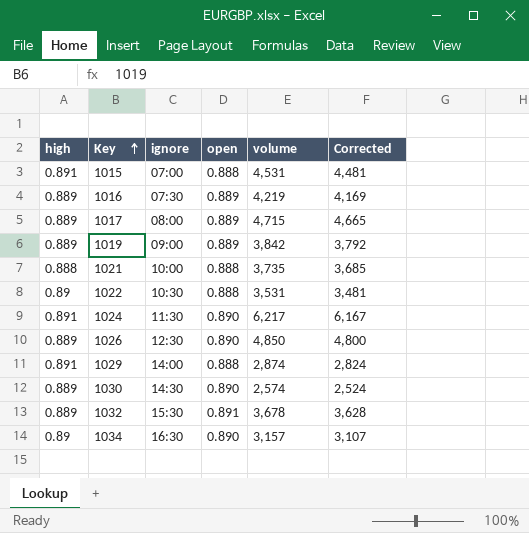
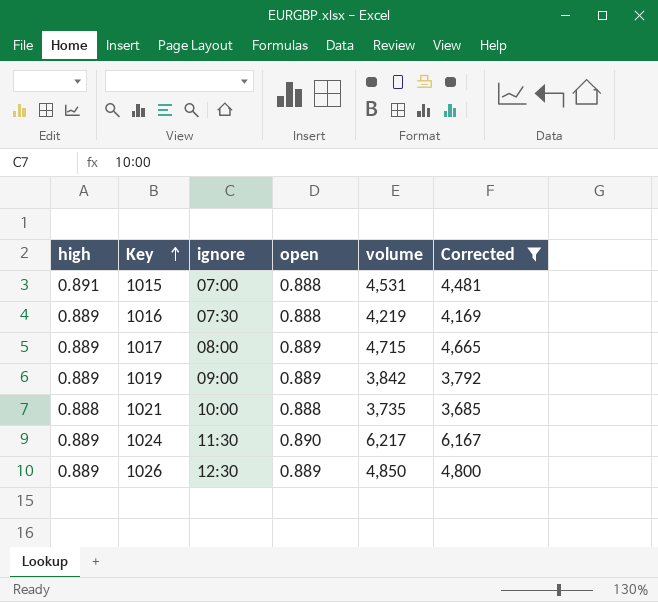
filter: none -> Corrected >= 3,685
1016 | open: 0.889 -> 0.888
1024 | high: 0.891 -> 0.889
1026 | open: 0.890 -> 0.889

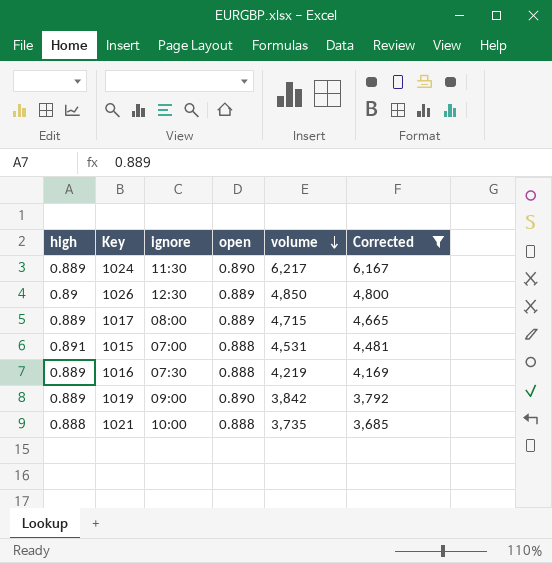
row order: Key ascending -> volume descending
1026 | high: 0.889 -> 0.89
1019 | open: 0.889 -> 0.890

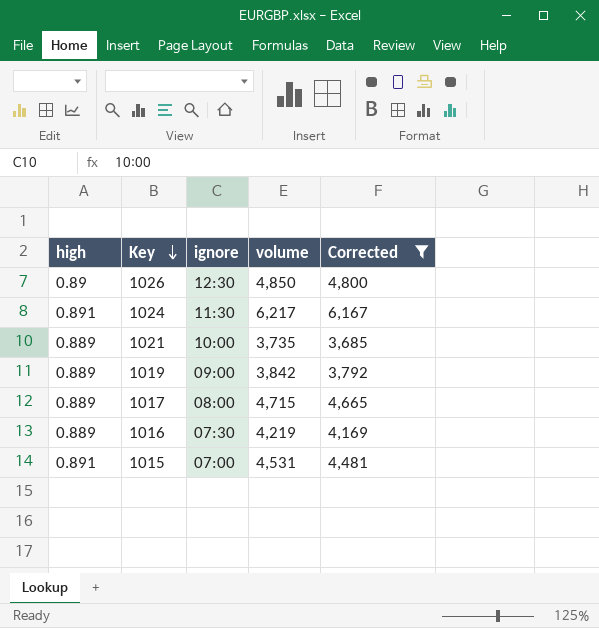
row order: volume descending -> Key descending
column open | position: 4 -> none
1024 | high: 0.889 -> 0.891
1021 | high: 0.888 -> 0.889

